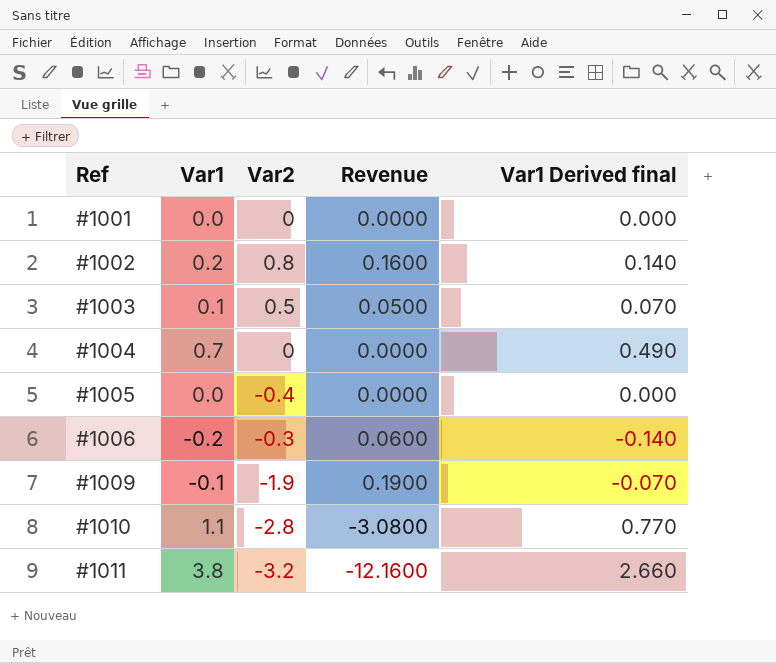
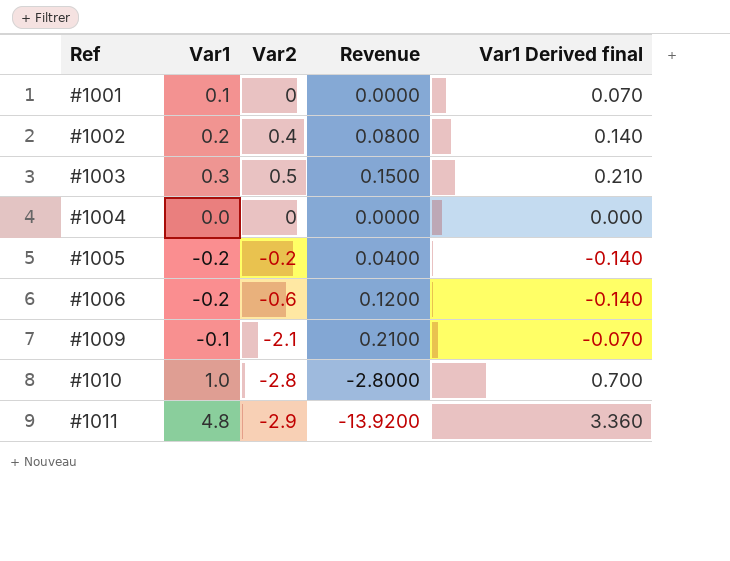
#1001 | Var1: 0.0 -> 0.1
#1001 | Var1 Derived final: 0.000 -> 0.070
#1002 | Var2: 0.8 -> 0.4
#1002 | Revenue: 0.1600 -> 0.0800
#1003 | Var1: 0.1 -> 0.3
#1003 | Revenue: 0.0500 -> 0.1500
#1003 | Var1 Derived final: 0.070 -> 0.210
#1004 | Var1: 0.7 -> 0.0
#1004 | Var1 Derived final: 0.490 -> 0.000
#1005 | Var1: 0.0 -> -0.2
#1005 | Var2: -0.4 -> -0.2
#1005 | Revenue: 0.0000 -> 0.0400
#1005 | Var1 Derived final: 0.000 -> -0.140
#1006 | Var2: -0.3 -> -0.6
#1006 | Revenue: 0.0600 -> 0.1200
#1009 | Var2: -1.9 -> -2.1
#1009 | Revenue: 0.1900 -> 0.2100
#1010 | Var1: 1.1 -> 1.0
#1010 | Revenue: -3.0800 -> -2.8000
#1010 | Var1 Derived final: 0.770 -> 0.700
#1011 | Var1: 3.8 -> 4.8
#1011 | Var2: -3.2 -> -2.9
#1011 | Revenue: -12.1600 -> -13.9200
#1011 | Var1 Derived final: 2.660 -> 3.360

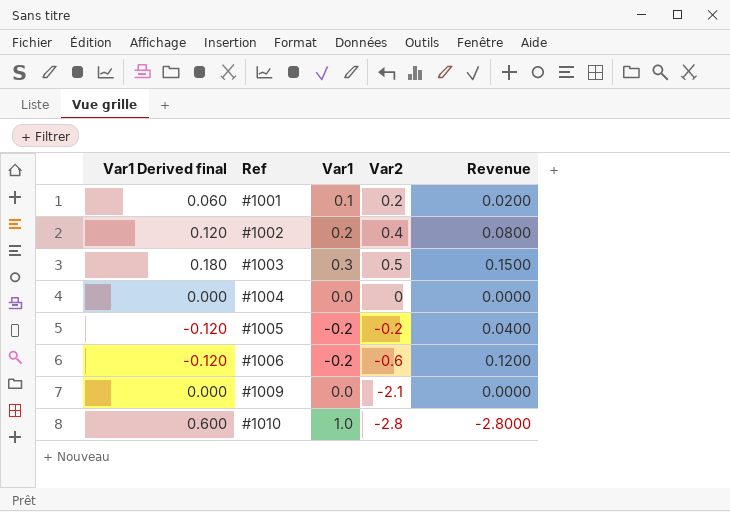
column Var1 Derived final | formula: [Var1] * 0.7 -> [Var1] * 0.6
column Var1 Derived final | position: 5 -> 1
row #1011: 4.8 | -2.9 | -13.9200 | 3.360 -> none
#1001 | Var2: 0 -> 0.2
#1001 | Revenue: 0.0000 -> 0.0200
#1009 | Var1: -0.1 -> 0.0
#1009 | Revenue: 0.2100 -> 0.0000

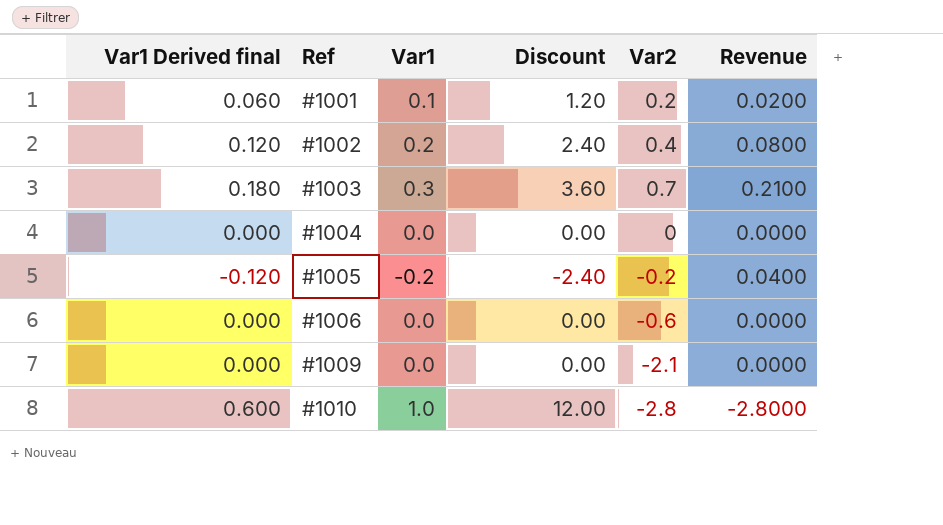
column Discount | formula: none -> [Var1] * 12
#1003 | Var2: 0.5 -> 0.7
#1003 | Revenue: 0.1500 -> 0.2100
#1006 | Var1 Derived final: -0.120 -> 0.000
#1006 | Var1: -0.2 -> 0.0
#1006 | Revenue: 0.1200 -> 0.0000

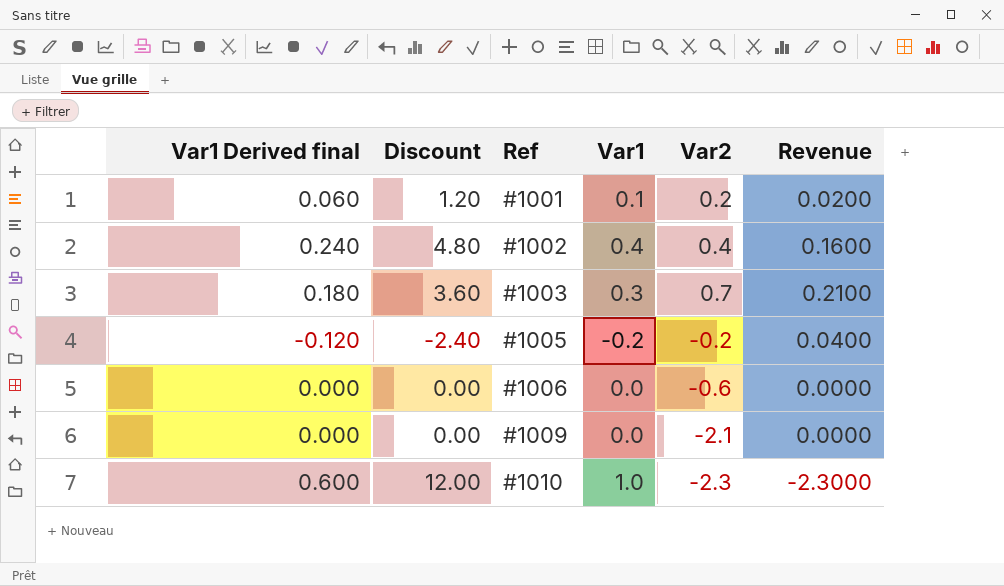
column Discount | position: 4 -> 2
row #1004: 0.000 | 0.0 | 0.00 | 0 | 0.0000 -> none
#1002 | Var1 Derived final: 0.120 -> 0.240
#1002 | Discount: 2.40 -> 4.80
#1002 | Var1: 0.2 -> 0.4
#1002 | Revenue: 0.0800 -> 0.1600
#1010 | Var2: -2.8 -> -2.3
#1010 | Revenue: -2.8000 -> -2.3000

